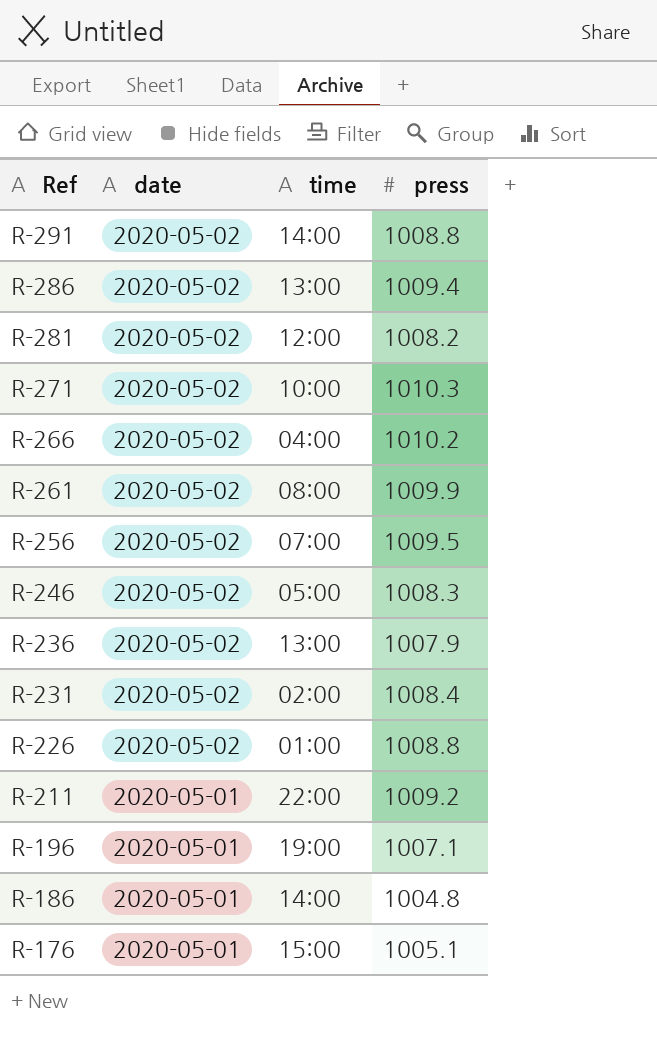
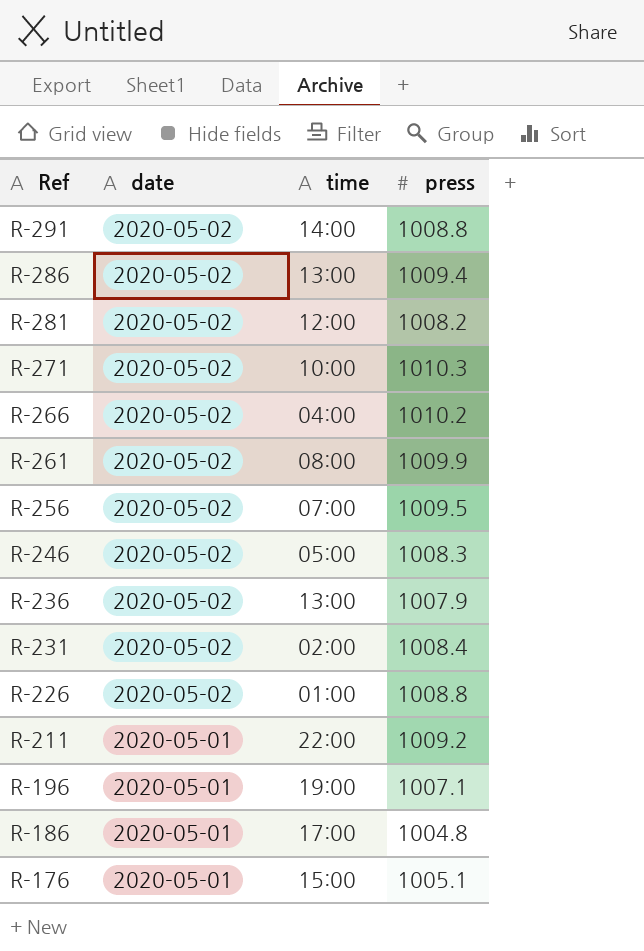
R-186 | time: 14:00 -> 17:00

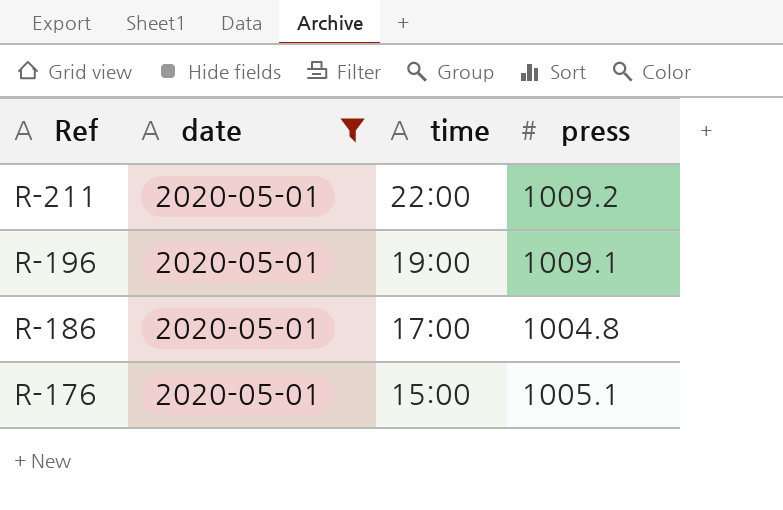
filter: none -> date = 2020-05-01
R-196 | press: 1007.1 -> 1009.1

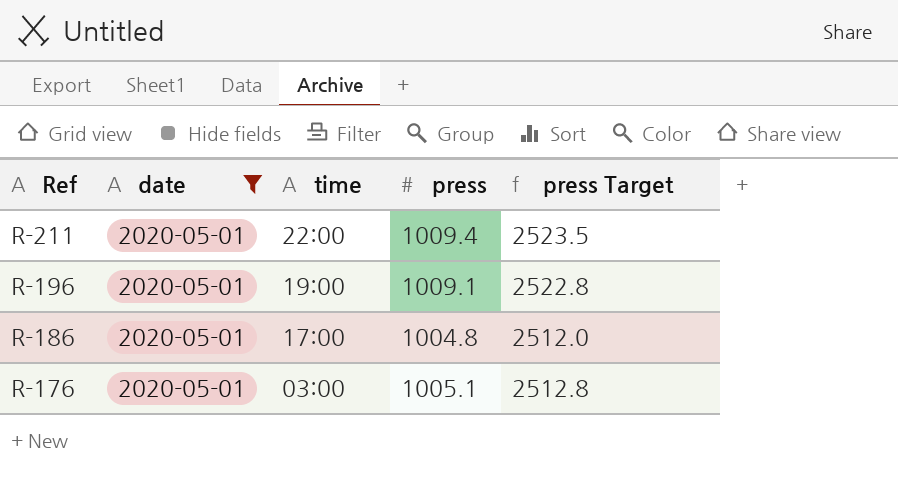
column press Target | formula: none -> [press] * 2.5
R-211 | press: 1009.2 -> 1009.4
R-176 | time: 15:00 -> 03:00

